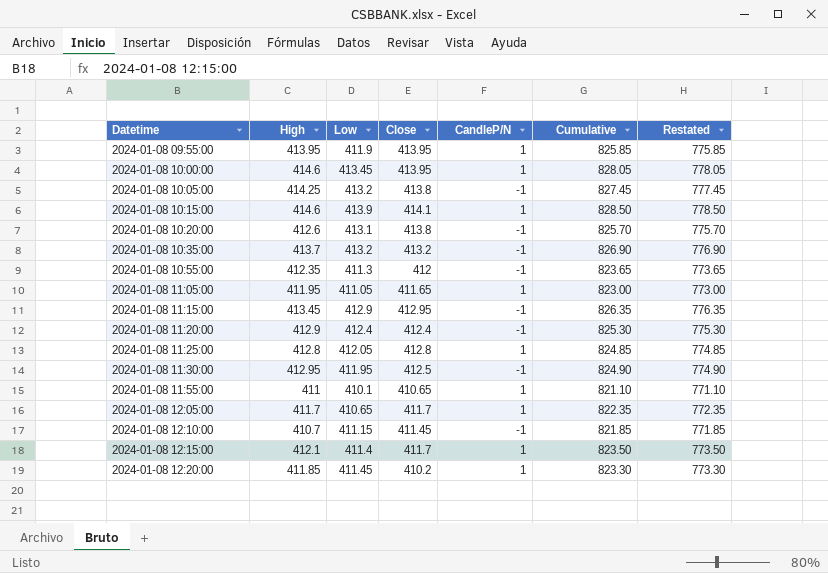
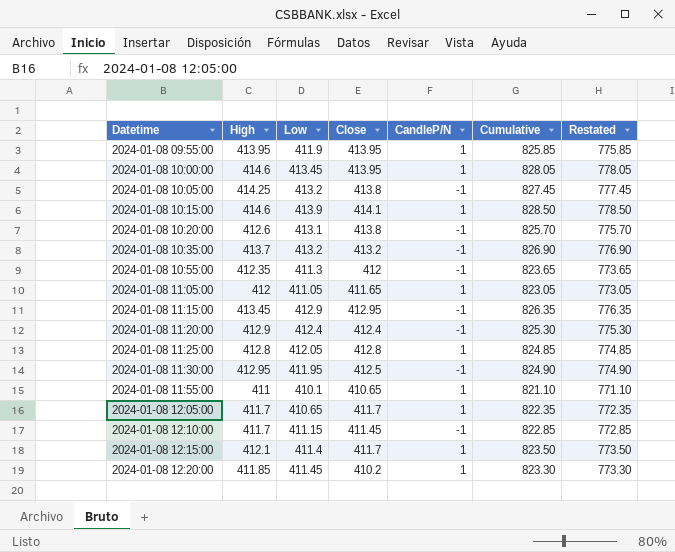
2024-01-08 11:05:00 | High: 411.95 -> 412
2024-01-08 11:05:00 | Cumulative: 823.00 -> 823.05
2024-01-08 11:05:00 | Restated: 773.00 -> 773.05
2024-01-08 12:10:00 | High: 410.7 -> 411.7
2024-01-08 12:10:00 | Cumulative: 821.85 -> 822.85
2024-01-08 12:10:00 | Restated: 771.85 -> 772.85

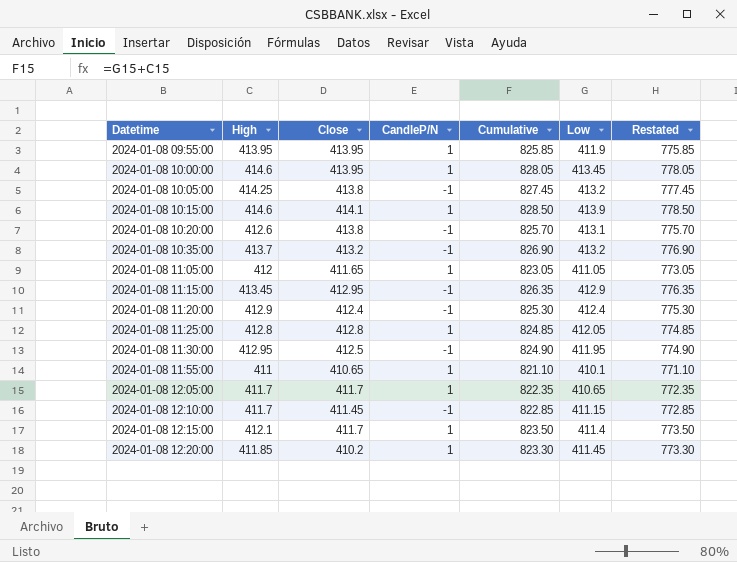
column Low | position: 3 -> 6
row 2024-01-08 10:55:00: 412.35 | 411.3 | 412 | -1 | 823.65 | 773.65 -> none

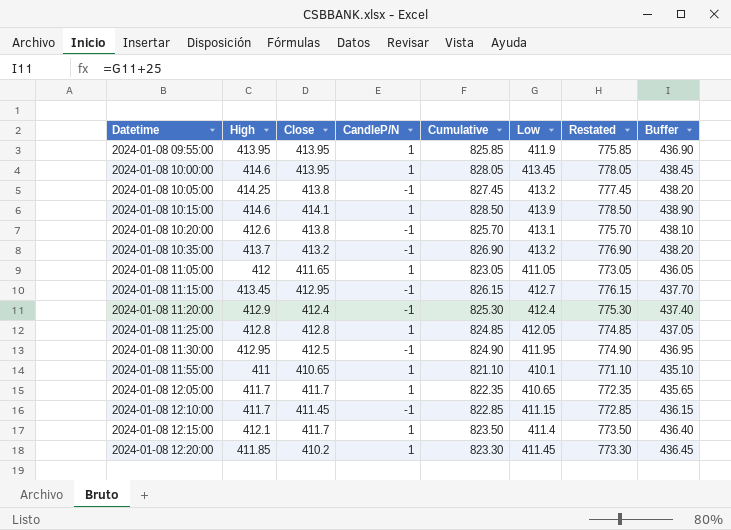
column Buffer | formula: none -> [Low] + 25
2024-01-08 11:15:00 | Cumulative: 826.35 -> 826.15
2024-01-08 11:15:00 | Low: 412.9 -> 412.7
2024-01-08 11:15:00 | Restated: 776.35 -> 776.15

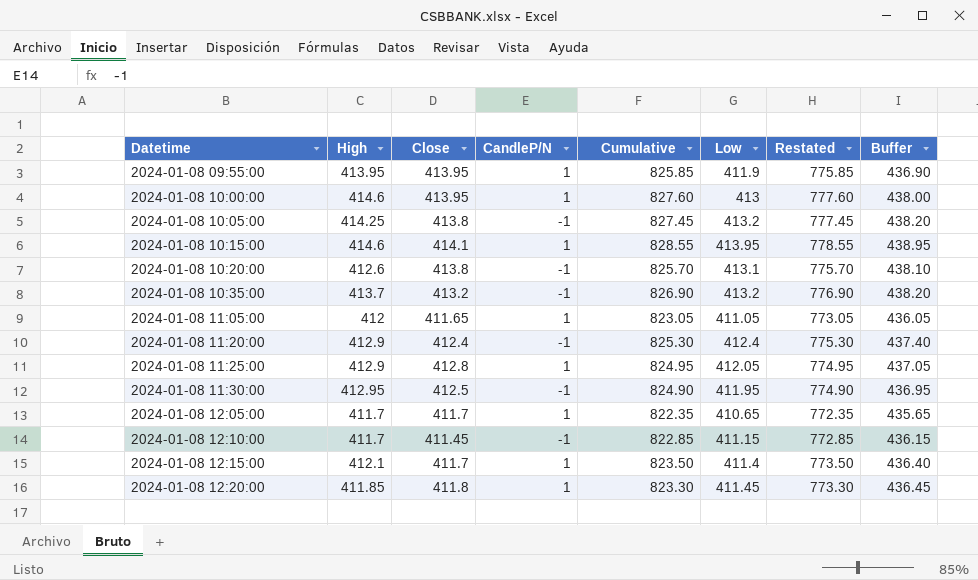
row 2024-01-08 11:15:00: 413.45 | 412.95 | -1 | 826.15 | 412.7 | 776.15 | 437.70 -> none
row 2024-01-08 11:55:00: 411 | 410.65 | 1 | 821.10 | 410.1 | 771.10 | 435.10 -> none
2024-01-08 10:00:00 | Cumulative: 828.05 -> 827.60
2024-01-08 10:00:00 | Low: 413.45 -> 413
2024-01-08 10:00:00 | Restated: 778.05 -> 777.60
2024-01-08 10:00:00 | Buffer: 438.45 -> 438.00
2024-01-08 10:15:00 | Cumulative: 828.50 -> 828.55
2024-01-08 10:15:00 | Low: 413.9 -> 413.95
2024-01-08 10:15:00 | Restated: 778.50 -> 778.55
2024-01-08 10:15:00 | Buffer: 438.90 -> 438.95
2024-01-08 11:25:00 | High: 412.8 -> 412.9
2024-01-08 11:25:00 | Cumulative: 824.85 -> 824.95
2024-01-08 11:25:00 | Restated: 774.85 -> 774.95
2024-01-08 12:20:00 | Close: 410.2 -> 411.8

